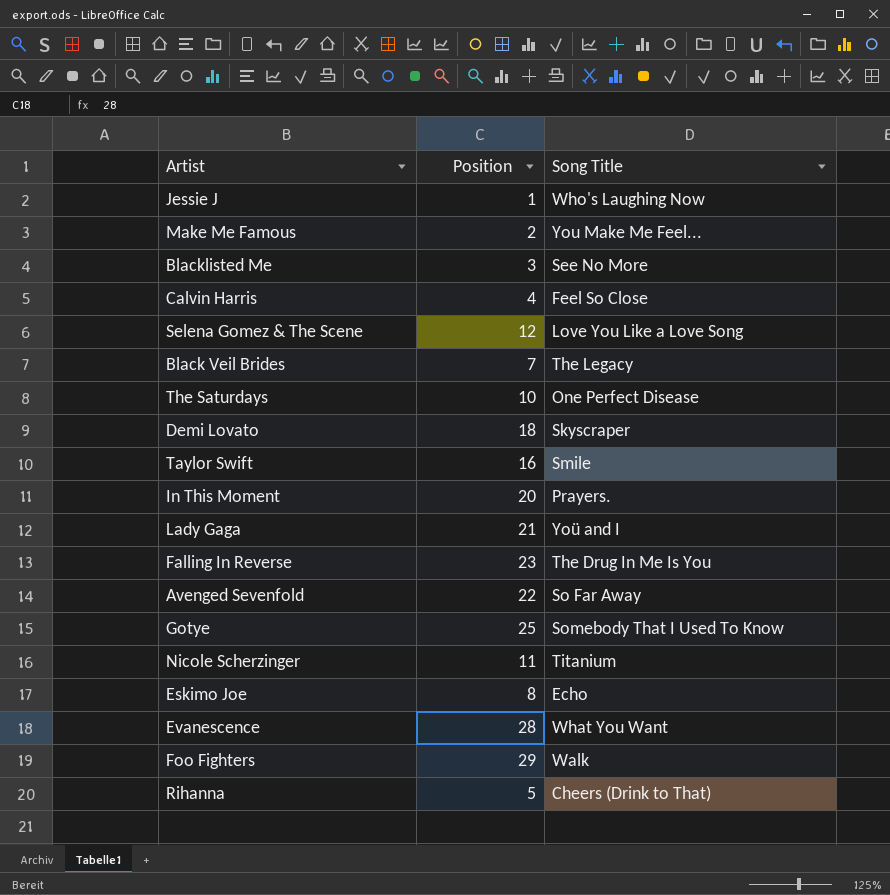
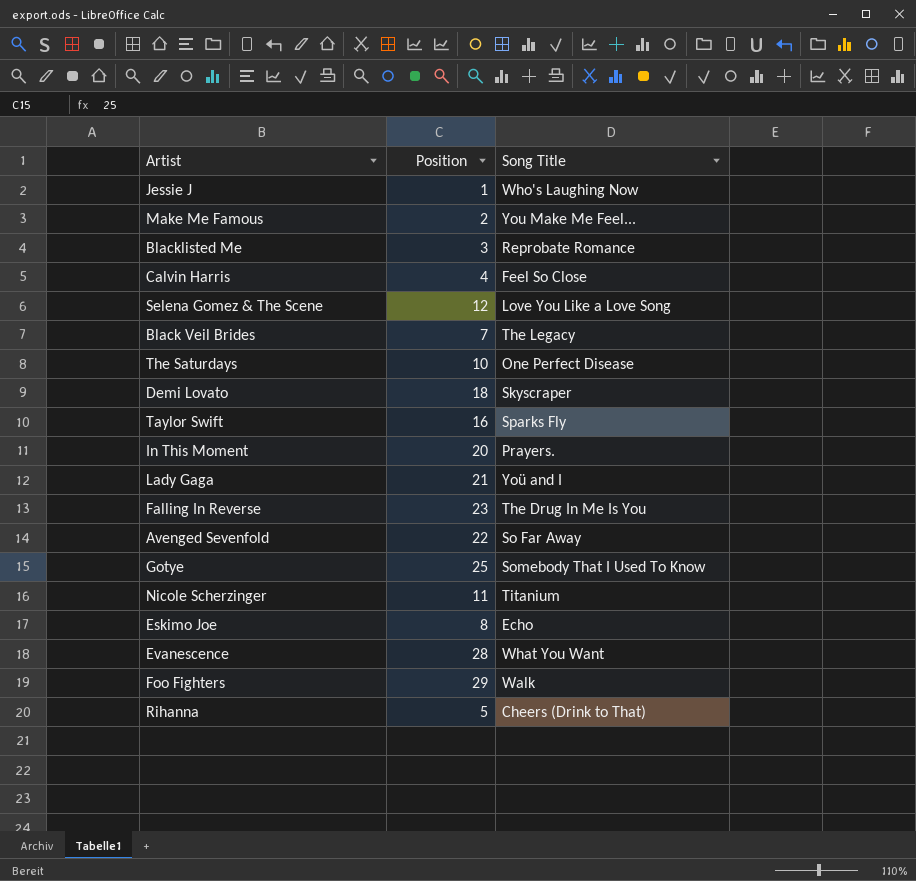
Blacklisted Me | Song Title: See No More -> Reprobate Romance
Taylor Swift | Song Title: Smile -> Sparks Fly

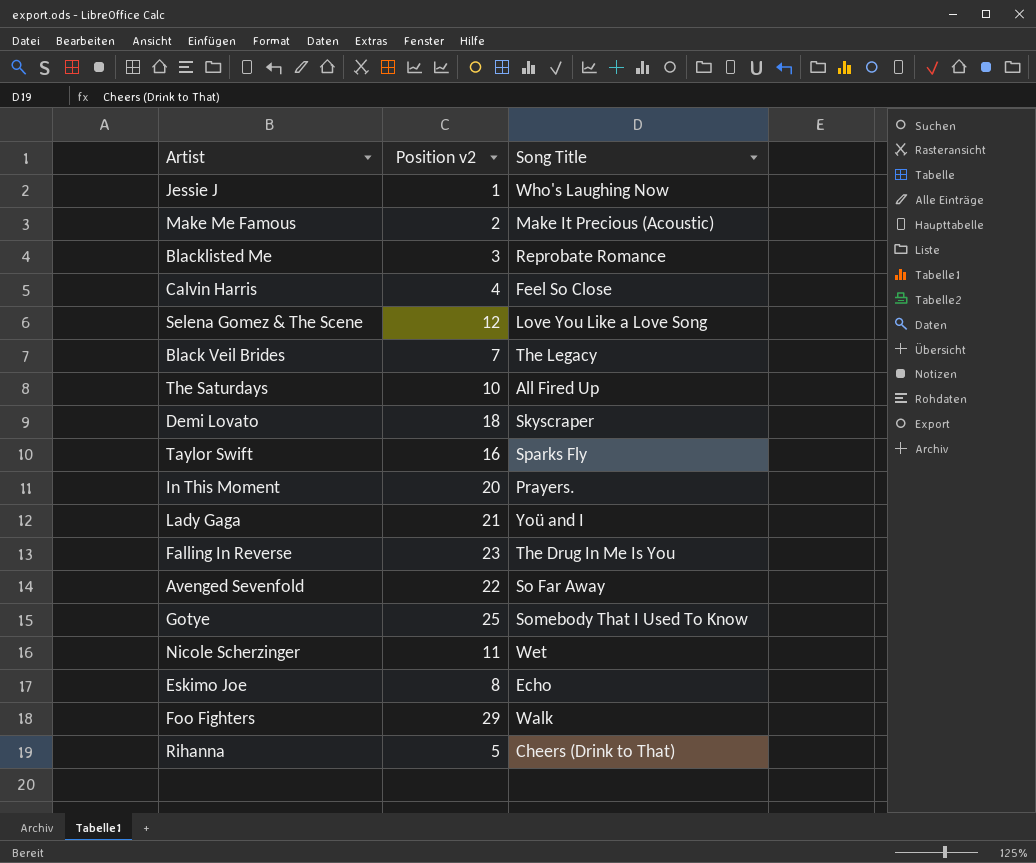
column name: Position -> Position v2
row Evanescence: 28 | What You Want -> none
Make Me Famous | Song Title: You Make Me Feel... -> Make It Precious (Acoustic)
The Saturdays | Song Title: One Perfect Disease -> All Fired Up
Nicole Scherzinger | Song Title: Titanium -> Wet

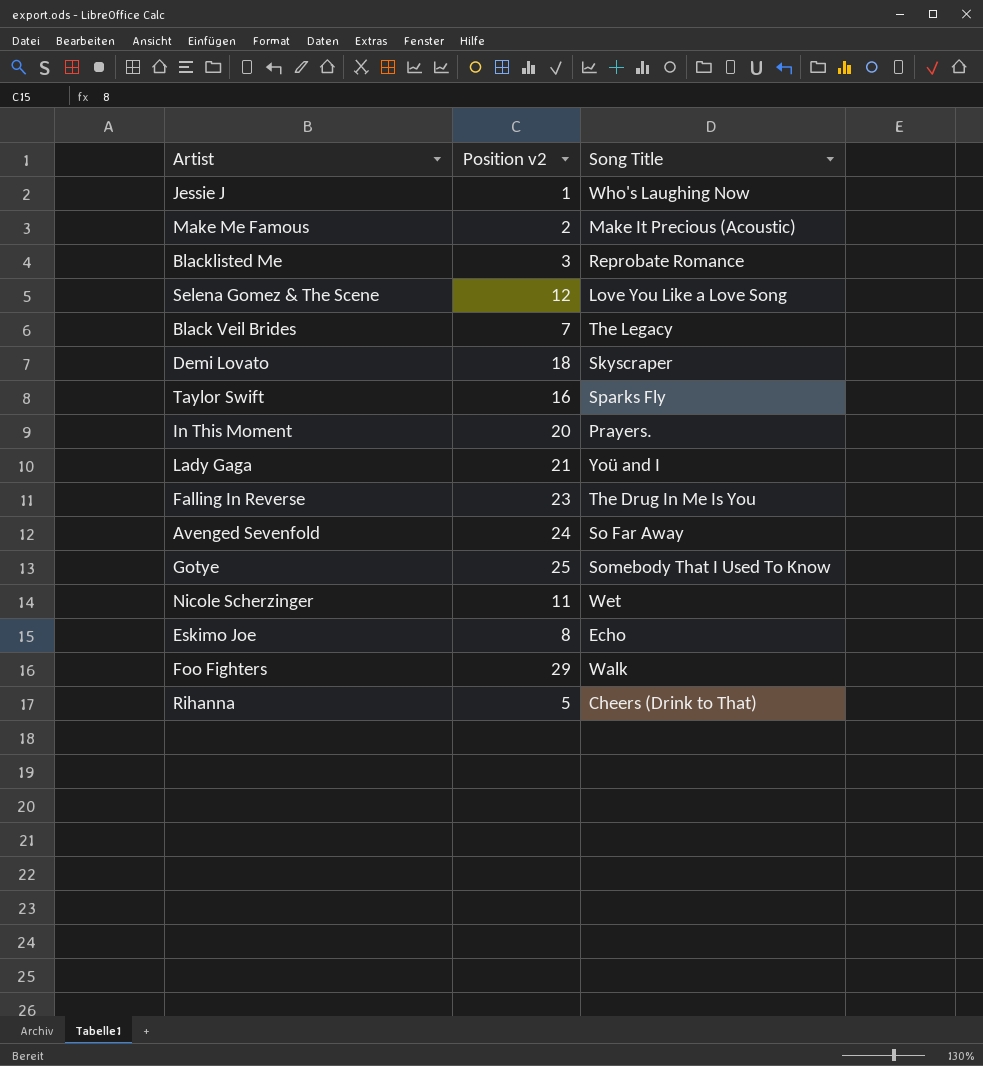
row Calvin Harris: 4 | Feel So Close -> none
row The Saturdays: 10 | All Fired Up -> none
Avenged Sevenfold | Position v2: 22 -> 24

